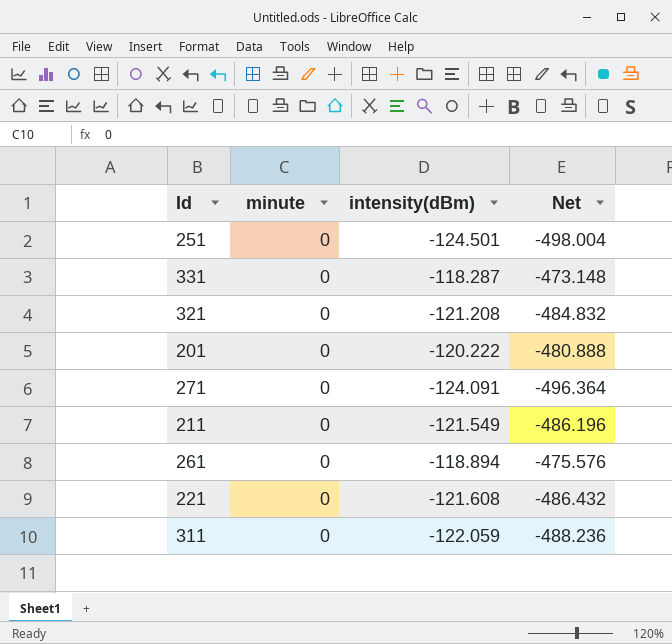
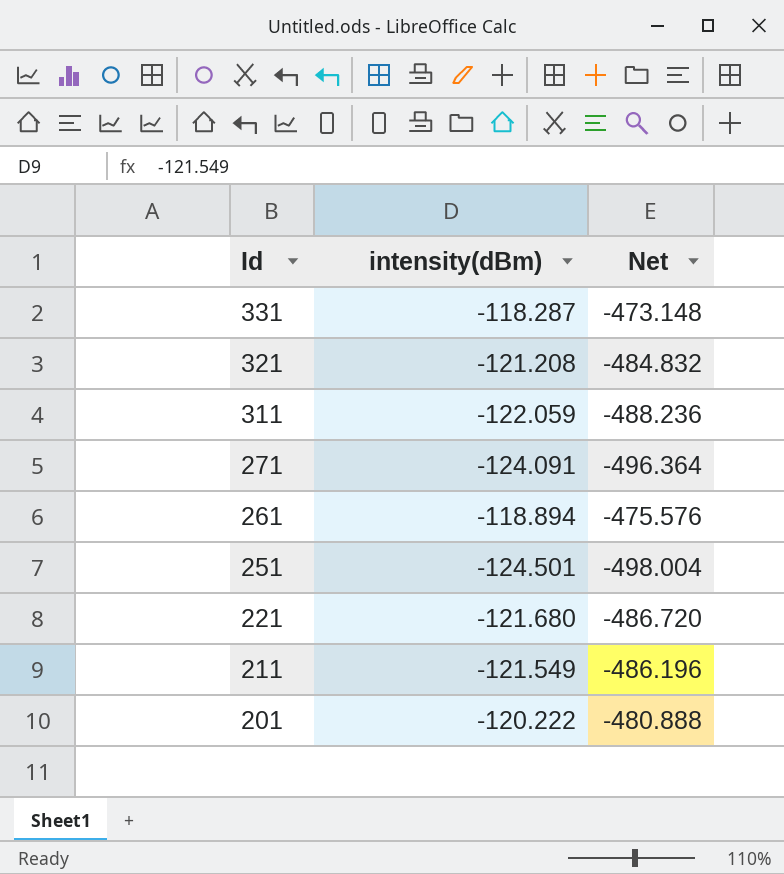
row order: none -> Id descending
column minute | position: 2 -> none
221 | intensity(dBm): -121.608 -> -121.680
221 | Net: -486.432 -> -486.720

